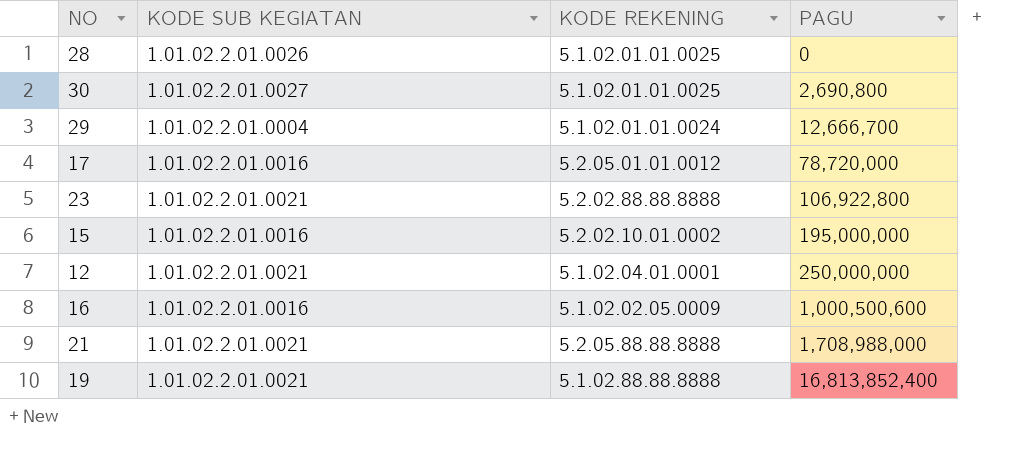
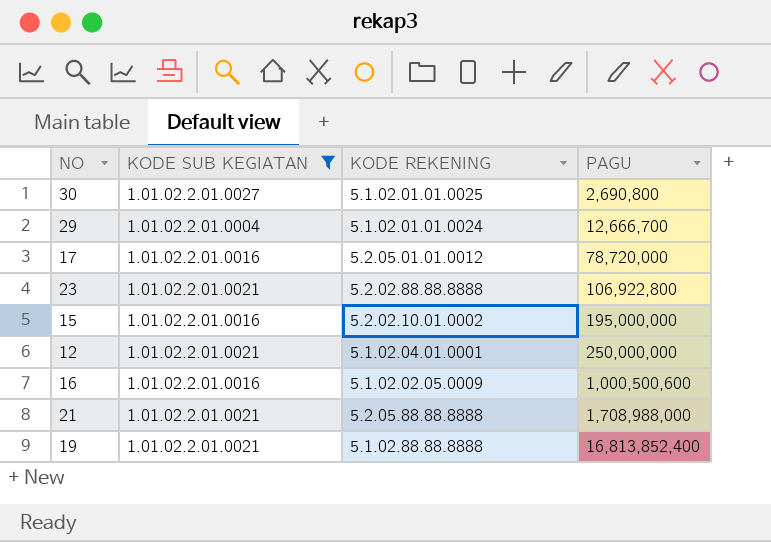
filter: none -> KODE SUB KEGIATAN != 1.01.02.2.01.0026

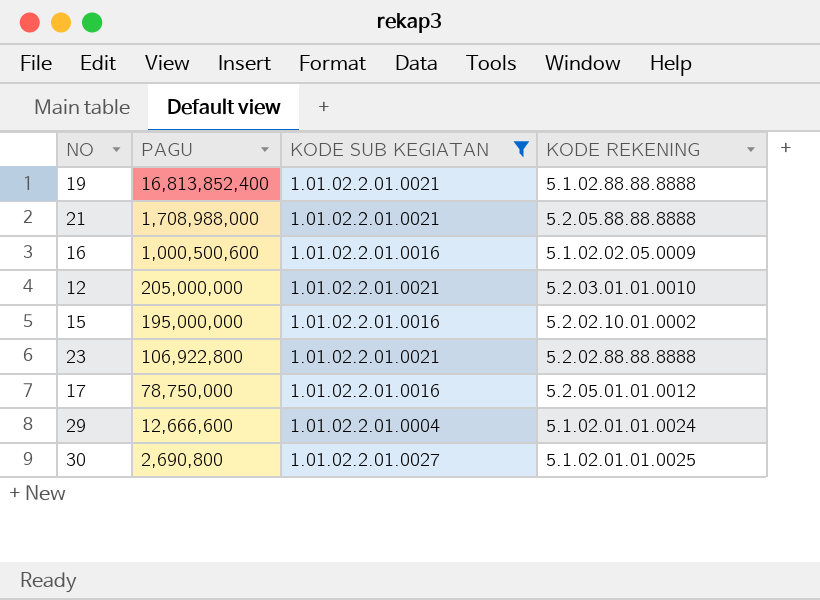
row order: PAGU ascending -> PAGU descending
column PAGU | position: 4 -> 2
12 | PAGU: 250,000,000 -> 205,000,000
12 | KODE REKENING: 5.1.02.04.01.0001 -> 5.2.03.01.01.0010
17 | PAGU: 78,720,000 -> 78,750,000
29 | PAGU: 12,666,700 -> 12,666,600

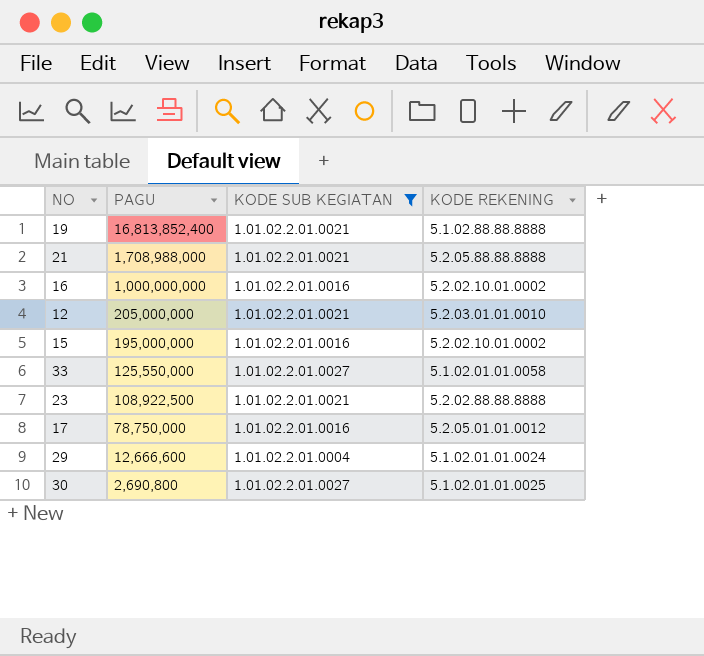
16 | PAGU: 1,000,500,600 -> 1,000,000,000
16 | KODE REKENING: 5.1.02.02.05.0009 -> 5.2.02.10.01.0002
row 33: none -> 125,550,000 | 1.01.02.2.01.0027 | 5.1.02.01.01.0058
23 | PAGU: 106,922,800 -> 108,922,500

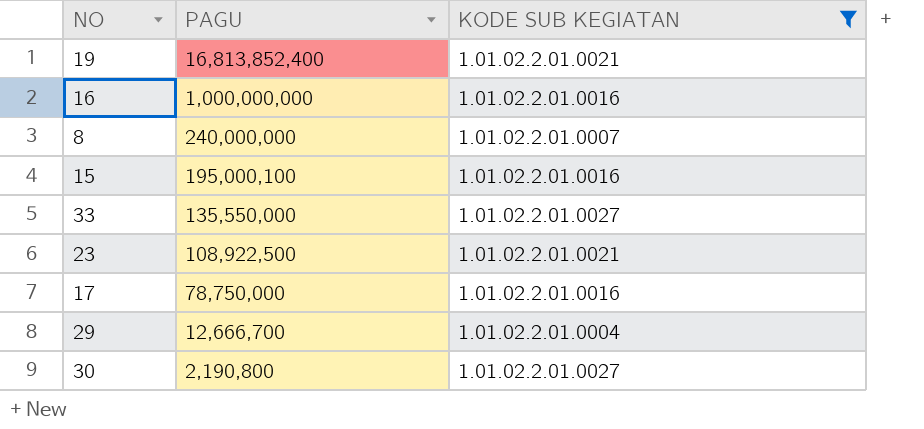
column KODE REKENING | position: 4 -> none
row 21: 1,708,988,000 | 1.01.02.2.01.0021 | 5.2.05.88.88.8888 -> none
row 12: 205,000,000 | 1.01.02.2.01.0021 | 5.2.03.01.01.0010 -> none
row 8: none -> 240,000,000 | 1.01.02.2.01.0007
15 | PAGU: 195,000,000 -> 195,000,100
33 | PAGU: 125,550,000 -> 135,550,000
29 | PAGU: 12,666,600 -> 12,666,700
30 | PAGU: 2,690,800 -> 2,190,800

